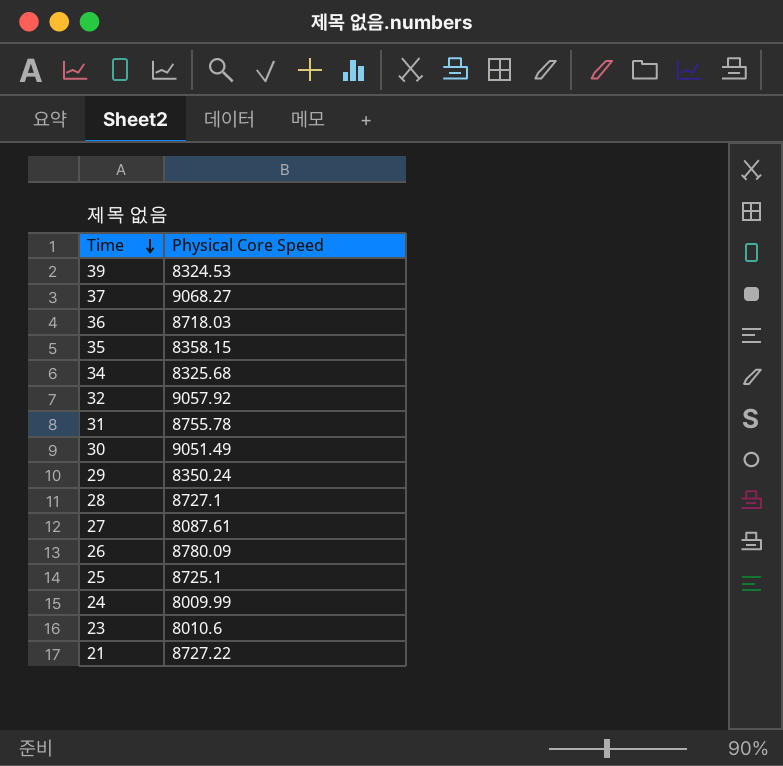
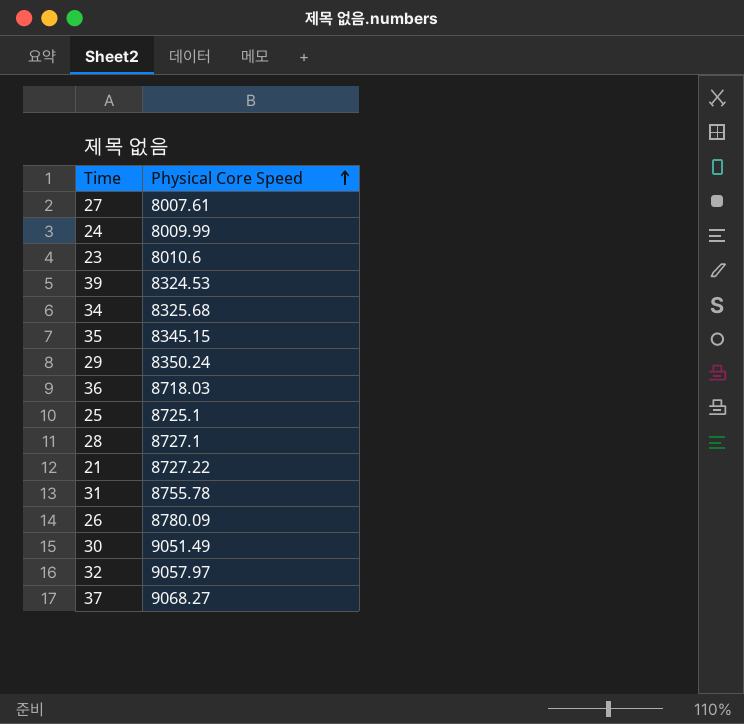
row order: Time descending -> Physical Core Speed ascending
27 | Physical Core Speed: 8087.61 -> 8007.61
35 | Physical Core Speed: 8358.15 -> 8345.15
32 | Physical Core Speed: 9057.92 -> 9057.97

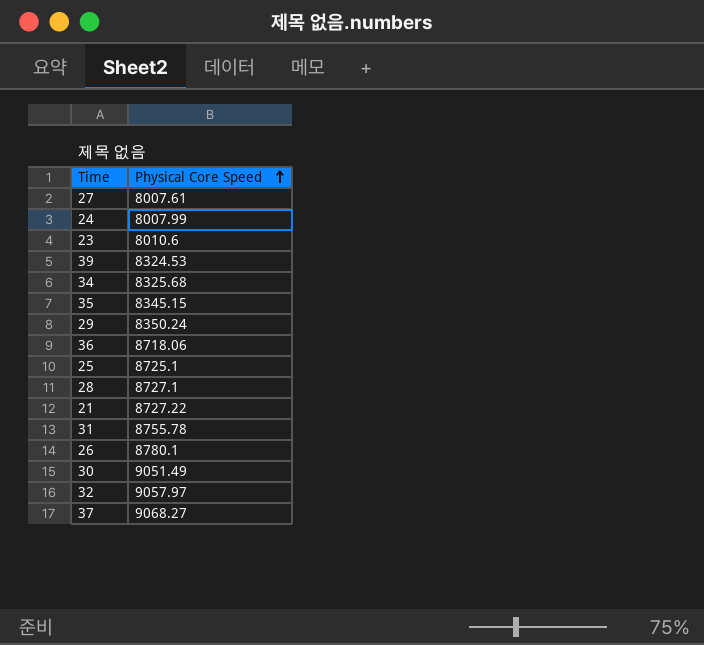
24 | Physical Core Speed: 8009.99 -> 8007.99
36 | Physical Core Speed: 8718.03 -> 8718.06
26 | Physical Core Speed: 8780.09 -> 8780.1

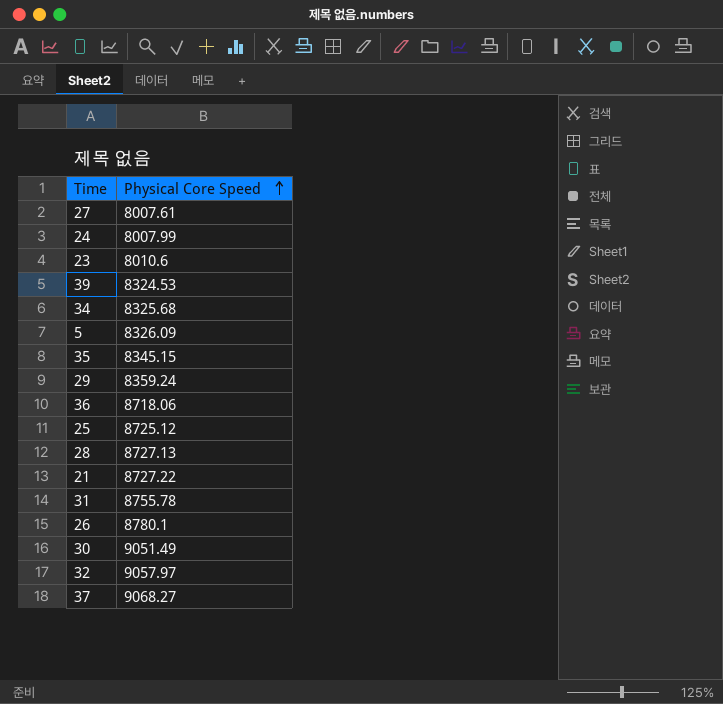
row 5: none -> 8326.09
29 | Physical Core Speed: 8350.24 -> 8359.24
25 | Physical Core Speed: 8725.1 -> 8725.12
28 | Physical Core Speed: 8727.1 -> 8727.13

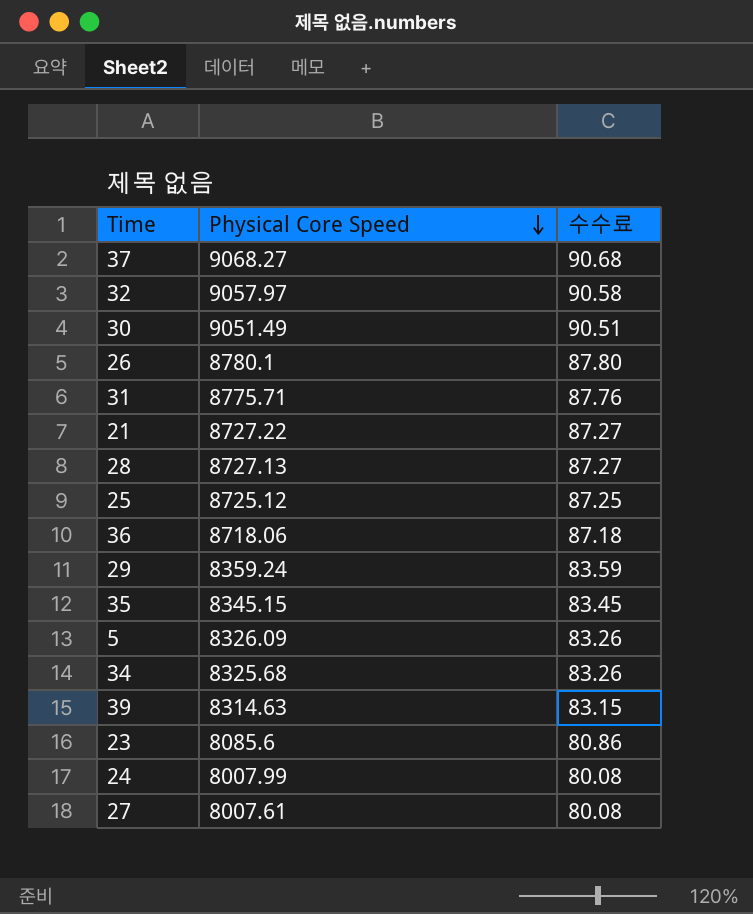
row order: Physical Core Speed ascending -> Physical Core Speed descending
column 수수료 | formula: none -> [Physical Core Speed] * 0.01
31 | Physical Core Speed: 8755.78 -> 8775.71
39 | Physical Core Speed: 8324.53 -> 8314.63
23 | Physical Core Speed: 8010.6 -> 8085.6

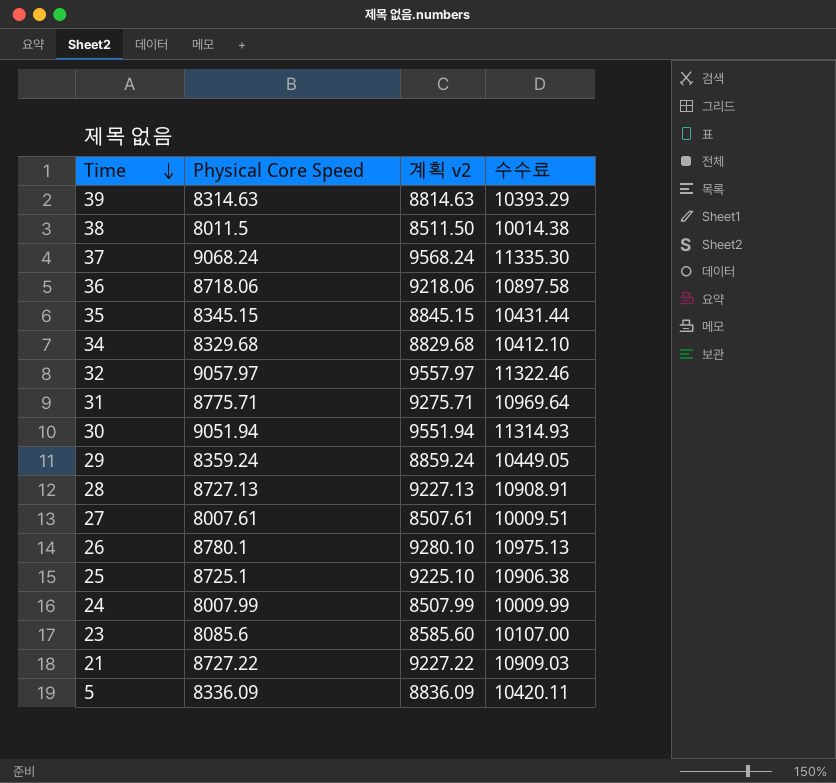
row order: Physical Core Speed descending -> Time descending
column 계획 v2 | formula: none -> [Physical Core Speed] + 500
column 수수료 | formula: [Physical Core Speed] * 0.01 -> [Physical Core Speed] * 1.25
row 38: none -> 8011.5 | 8511.50 | 10014.38
37 | Physical Core Speed: 9068.27 -> 9068.24
34 | Physical Core Speed: 8325.68 -> 8329.68
30 | Physical Core Speed: 9051.49 -> 9051.94
25 | Physical Core Speed: 8725.12 -> 8725.1
5 | Physical Core Speed: 8326.09 -> 8336.09

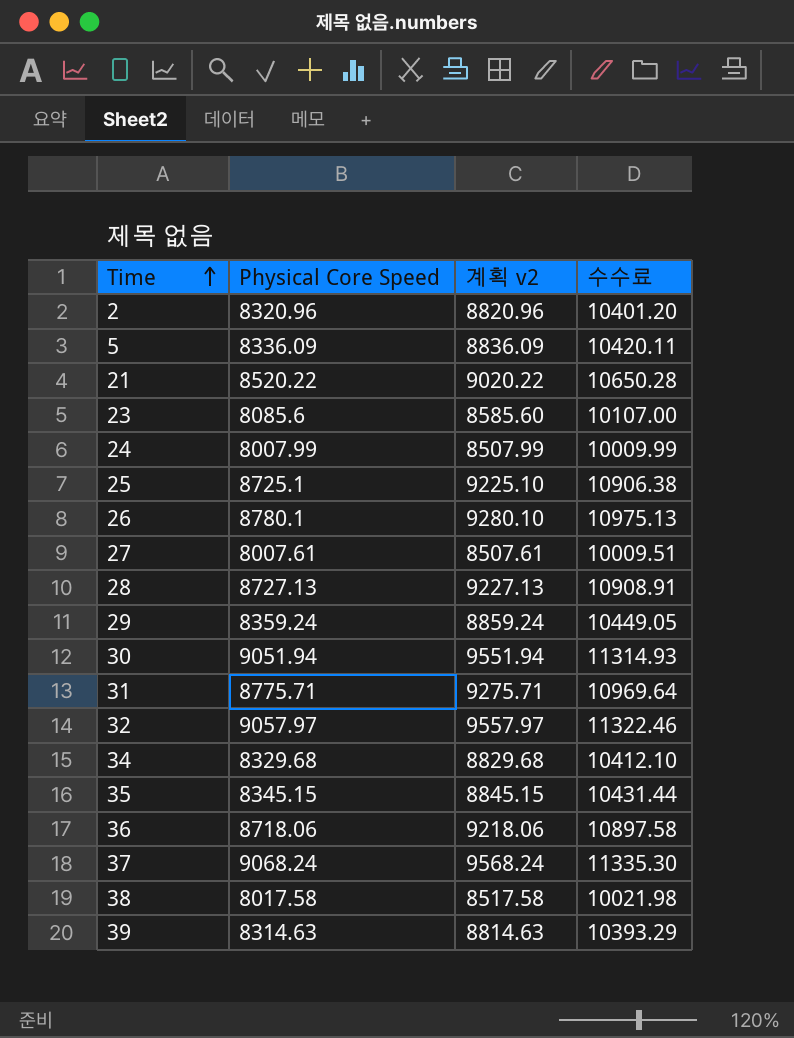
row order: Time descending -> Time ascending
row 2: none -> 8320.96 | 8820.96 | 10401.20
21 | Physical Core Speed: 8727.22 -> 8520.22
21 | 계획 v2: 9227.22 -> 9020.22
21 | 수수료: 10909.03 -> 10650.28
38 | Physical Core Speed: 8011.5 -> 8017.58
38 | 계획 v2: 8511.50 -> 8517.58
38 | 수수료: 10014.38 -> 10021.98

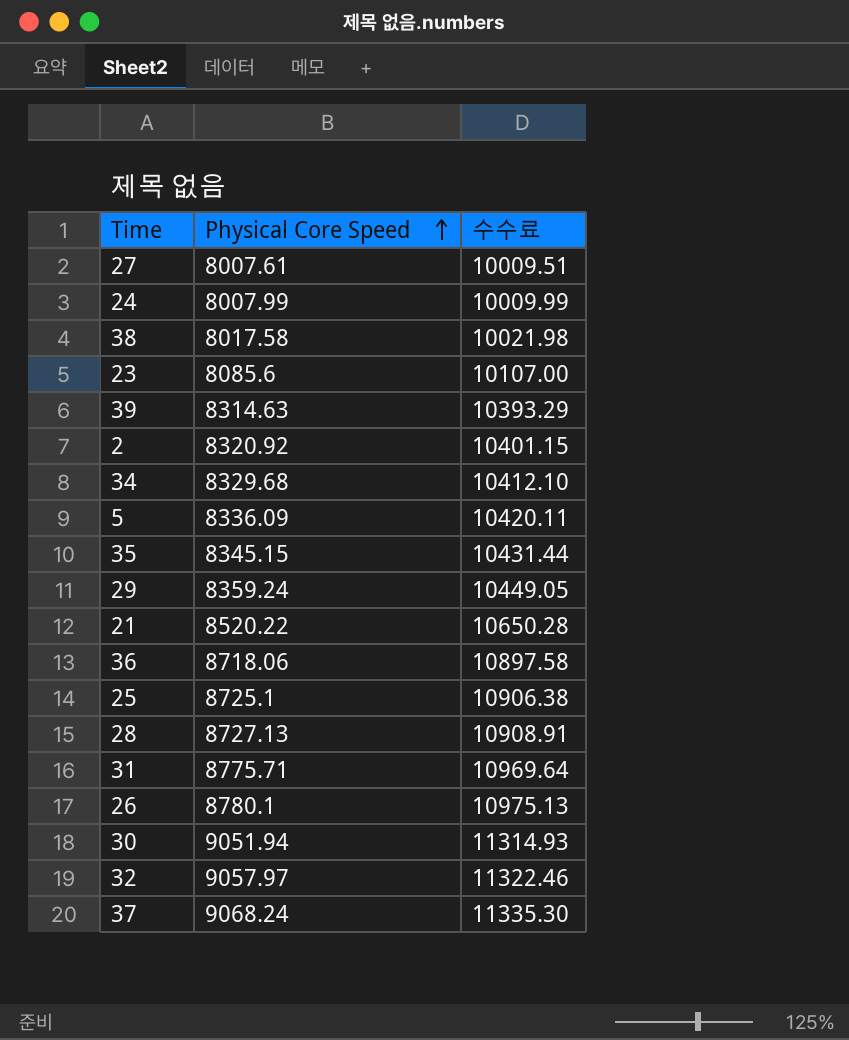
row order: Time ascending -> Physical Core Speed ascending
column 계획 v2 | formula: [Physical Core Speed] + 500 -> none
2 | Physical Core Speed: 8320.96 -> 8320.92
2 | 수수료: 10401.20 -> 10401.15

